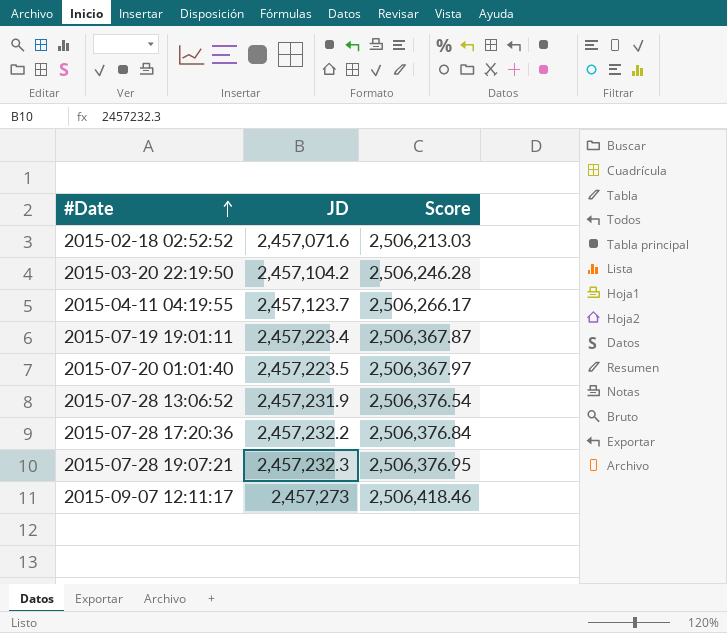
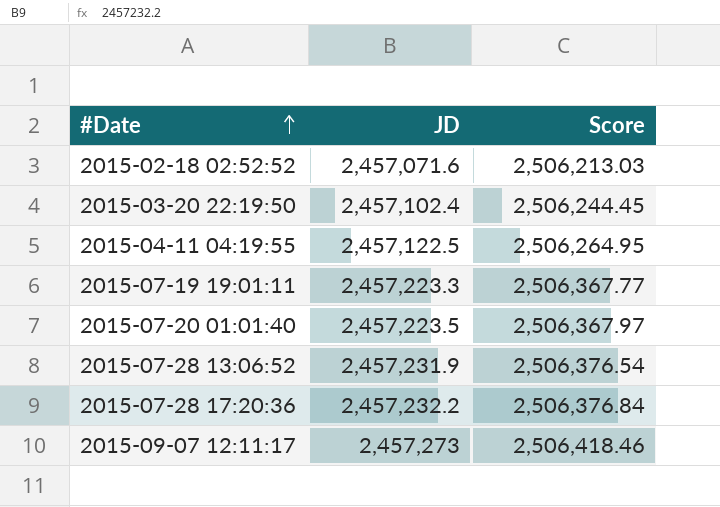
row 2015-07-28 19:07:21: 2,457,232.3 | 2,506,376.95 -> none
2015-03-20 22:19:50 | JD: 2,457,104.2 -> 2,457,102.4
2015-03-20 22:19:50 | Score: 2,506,246.28 -> 2,506,244.45
2015-04-11 04:19:55 | JD: 2,457,123.7 -> 2,457,122.5
2015-04-11 04:19:55 | Score: 2,506,266.17 -> 2,506,264.95
2015-07-19 19:01:11 | JD: 2,457,223.4 -> 2,457,223.3
2015-07-19 19:01:11 | Score: 2,506,367.87 -> 2,506,367.77

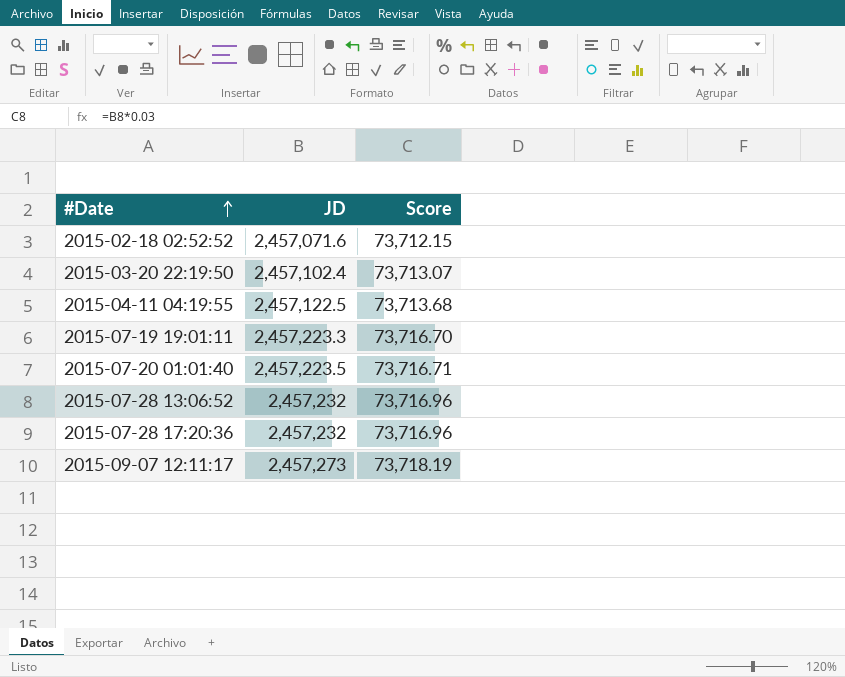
column Score | formula: [JD] * 1.02 -> [JD] * 0.03
2015-07-28 13:06:52 | JD: 2,457,231.9 -> 2,457,232
2015-07-28 17:20:36 | JD: 2,457,232.2 -> 2,457,232

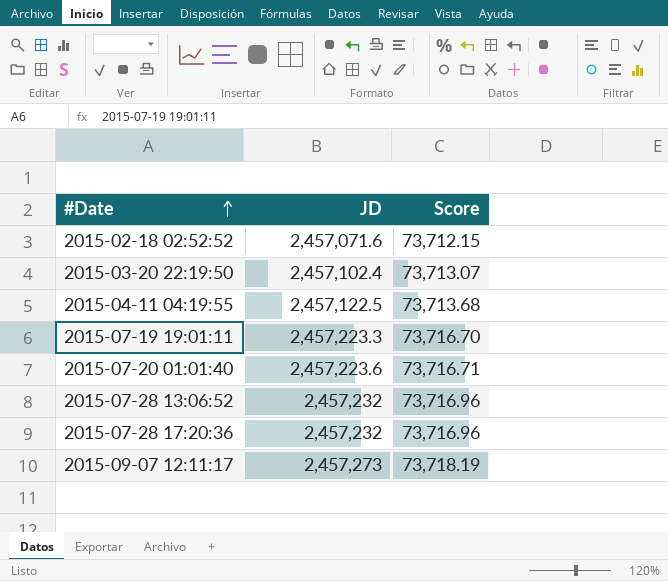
2015-07-20 01:01:40 | JD: 2,457,223.5 -> 2,457,223.6

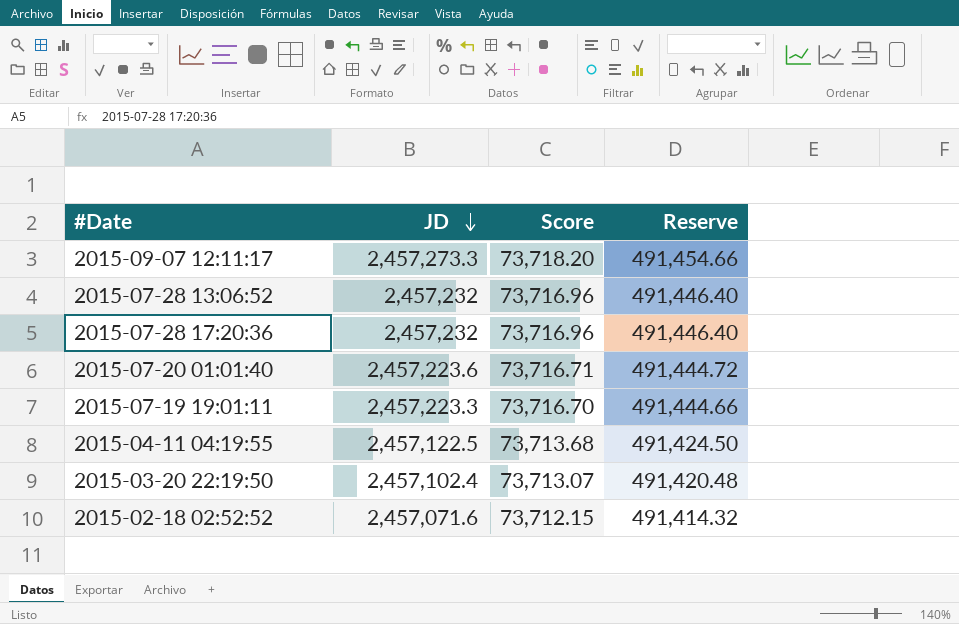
row order: #Date ascending -> JD descending
column Reserve | formula: none -> [JD] * 0.2
2015-09-07 12:11:17 | JD: 2,457,273 -> 2,457,273.3
2015-09-07 12:11:17 | Score: 73,718.19 -> 73,718.20

